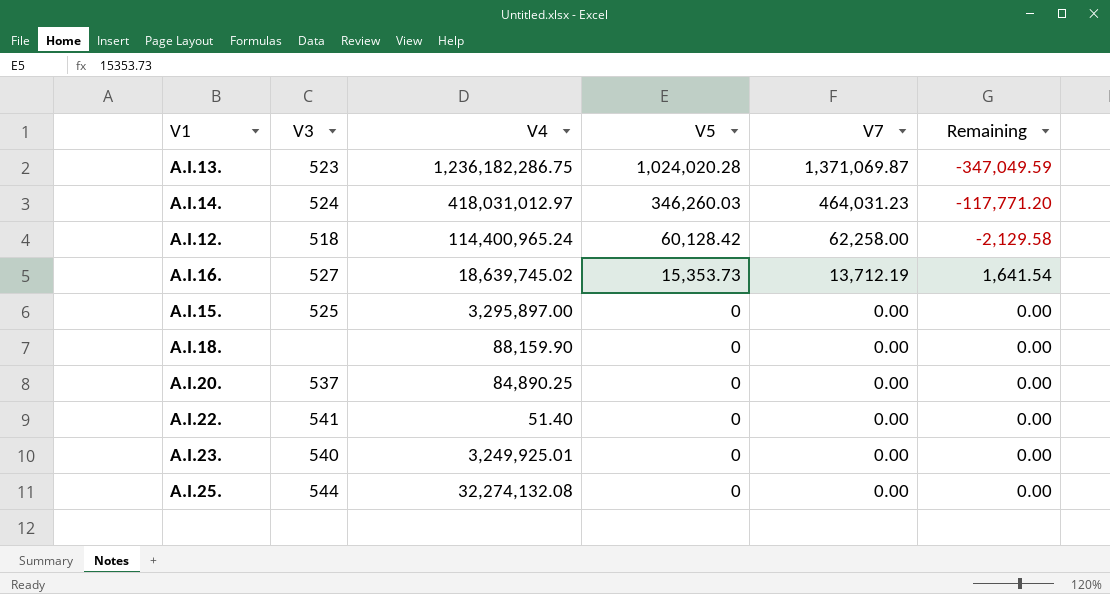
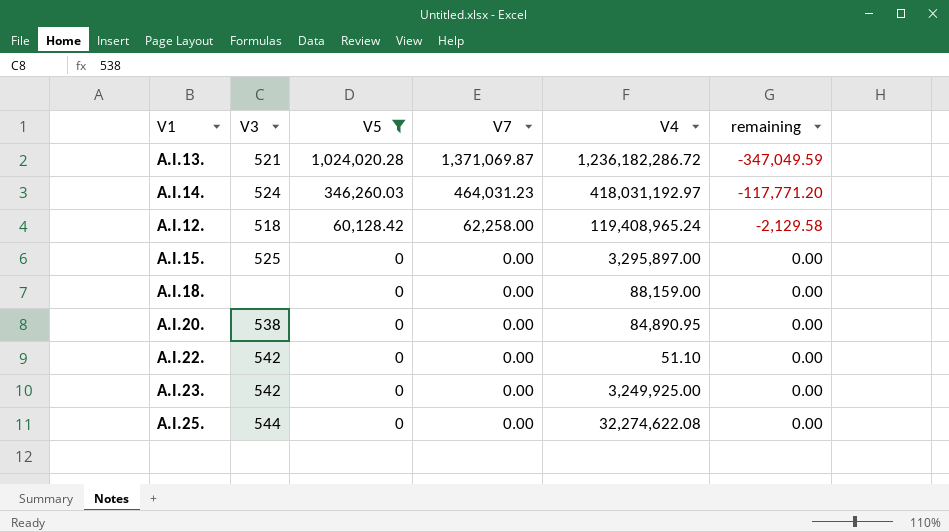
filter: none -> V5 != 15,353.73
column V4 | position: 3 -> 5
column name: Remaining -> remaining
A.I.13. | V3: 523 -> 521
A.I.13. | V4: 1,236,182,286.75 -> 1,236,182,286.72
A.I.14. | V4: 418,031,012.97 -> 418,031,192.97
A.I.12. | V4: 114,400,965.24 -> 119,408,965.24
A.I.18. | V4: 88,159.90 -> 88,159.00
A.I.20. | V3: 537 -> 538
A.I.20. | V4: 84,890.25 -> 84,890.95
A.I.22. | V3: 541 -> 542
A.I.22. | V4: 51.40 -> 51.10
A.I.23. | V3: 540 -> 542
A.I.23. | V4: 3,249,925.01 -> 3,249,925.00
A.I.25. | V4: 32,274,132.08 -> 32,274,622.08

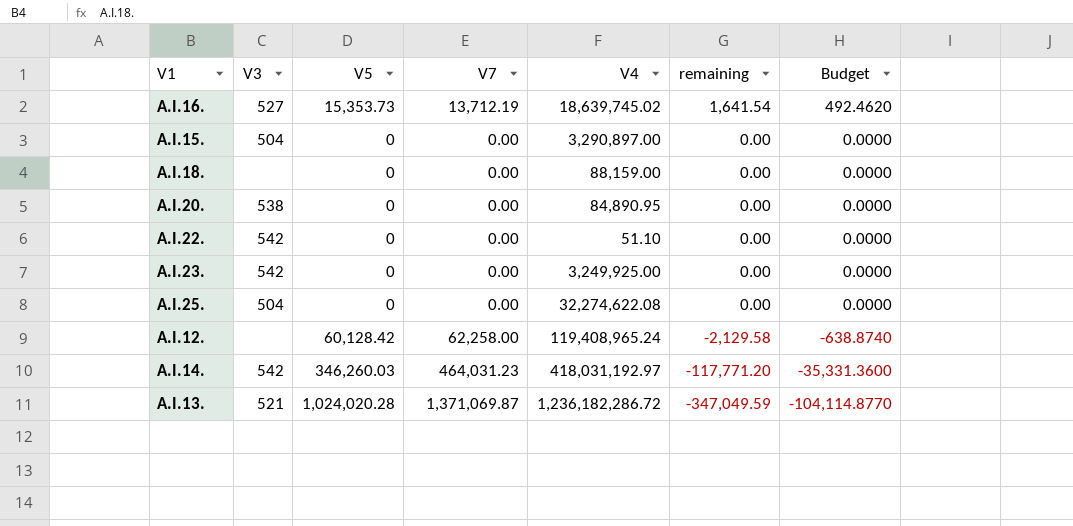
filter: V5 != 15,353.73 -> none
row order: V5 descending -> remaining descending
column Budget | formula: none -> [remaining] * 0.3
A.I.15. | V3: 525 -> 504
A.I.15. | V4: 3,295,897.00 -> 3,290,897.00
A.I.25. | V3: 544 -> 504
A.I.12. | V3: 518 -> none
A.I.14. | V3: 524 -> 542

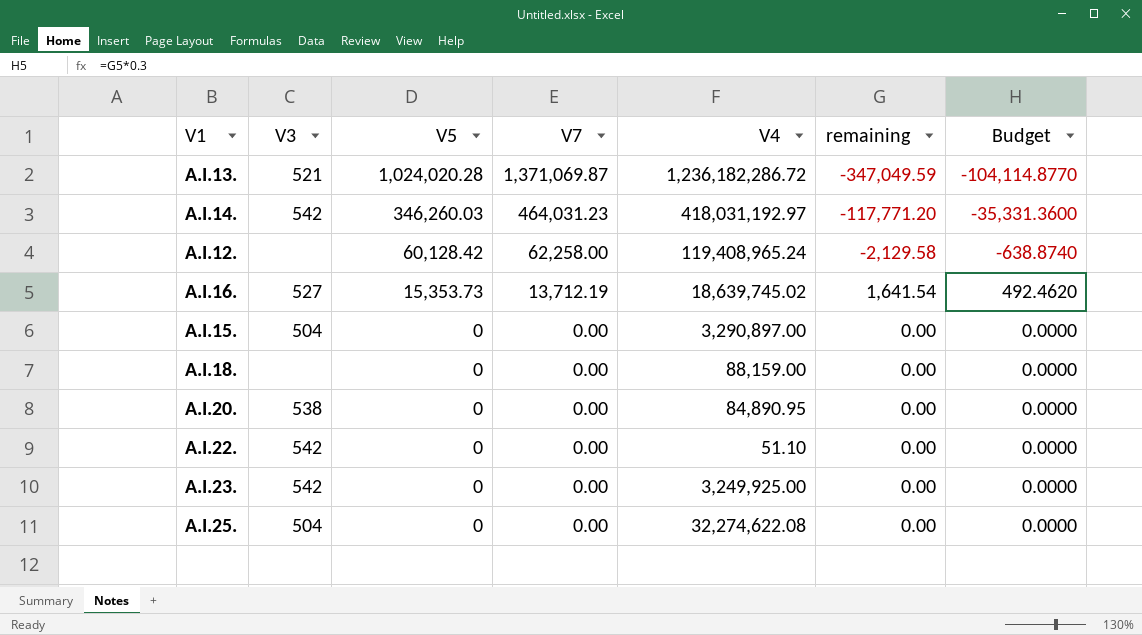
row order: remaining descending -> V5 descending

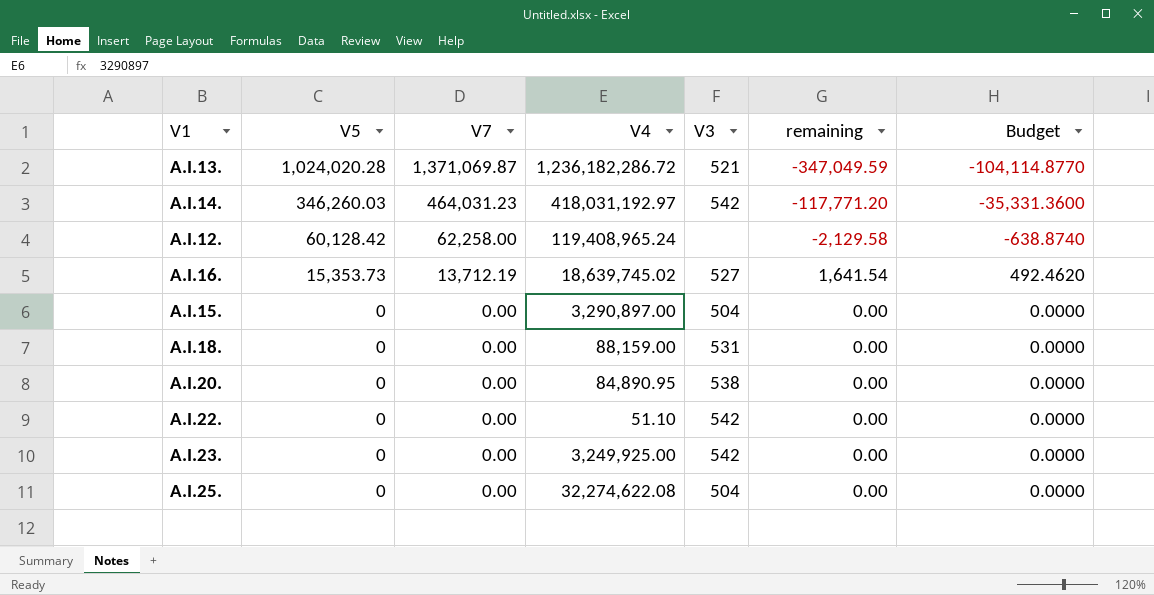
column V3 | position: 2 -> 5
A.I.18. | V3: none -> 531

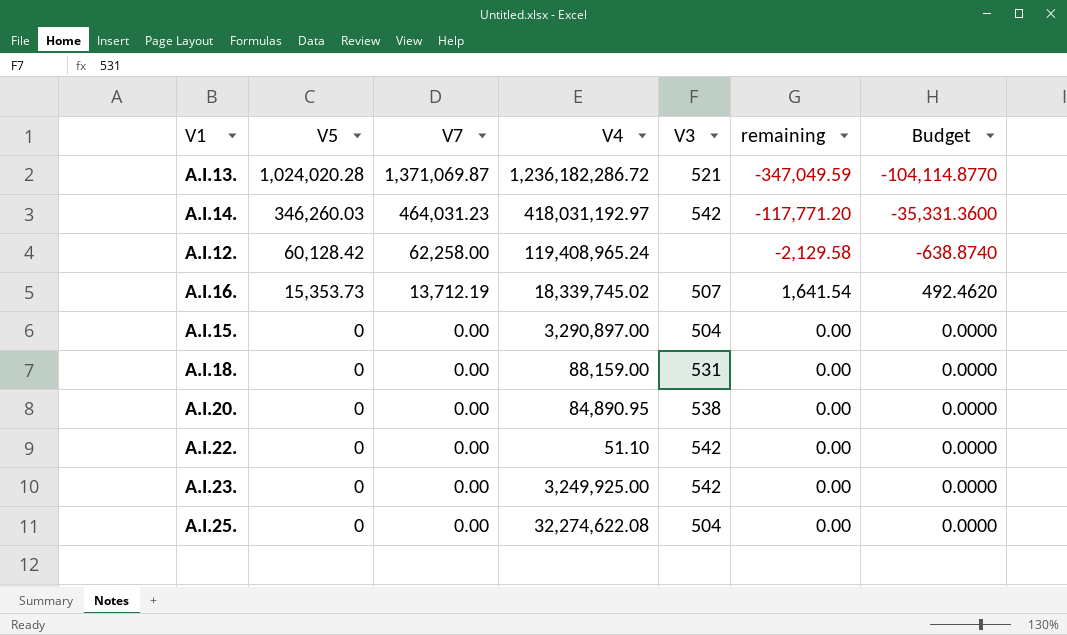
A.I.16. | V4: 18,639,745.02 -> 18,339,745.02
A.I.16. | V3: 527 -> 507

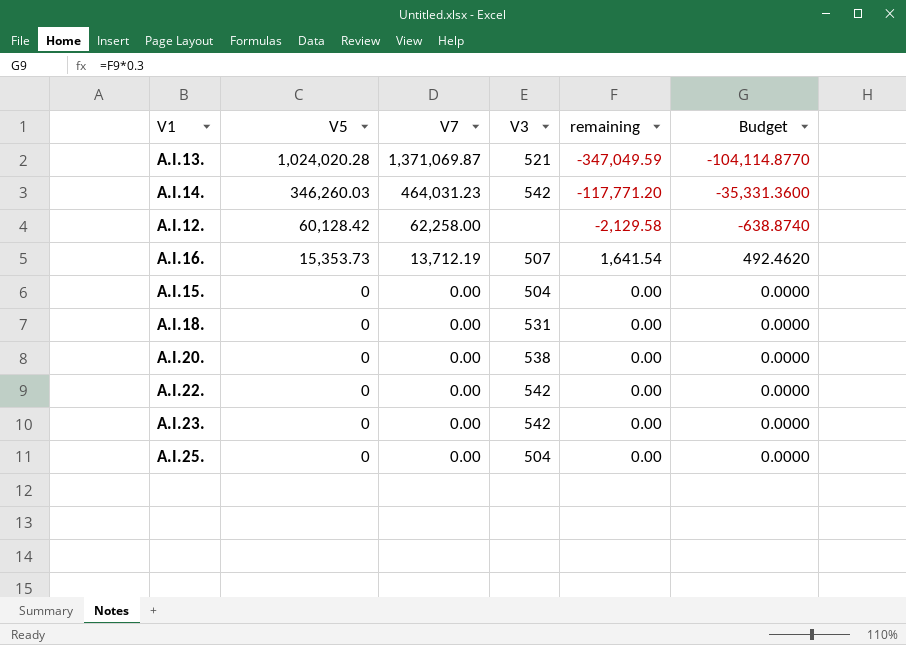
column V4 | position: 4 -> none

